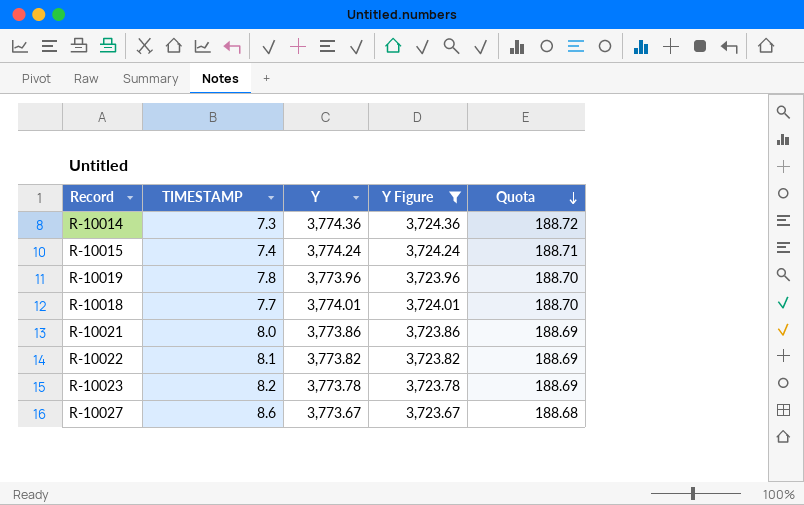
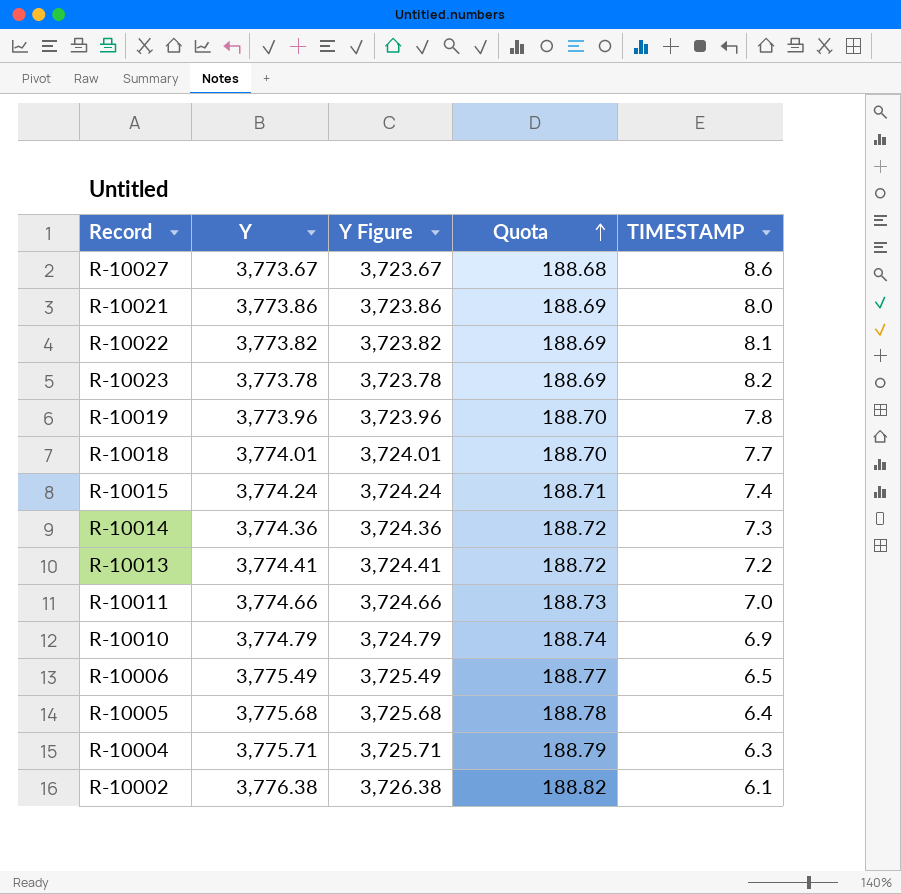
filter: Y Figure <= 3,724.36 -> none
row order: Quota descending -> Quota ascending
column TIMESTAMP | position: 2 -> 5

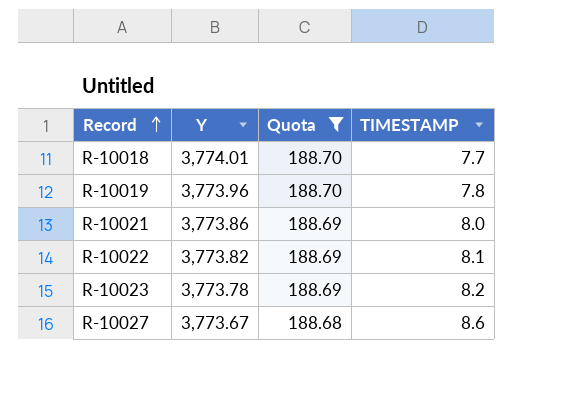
filter: none -> Quota <= 188.70
row order: Quota ascending -> Record ascending
column Y Figure | formula: [Y] - 50 -> none

